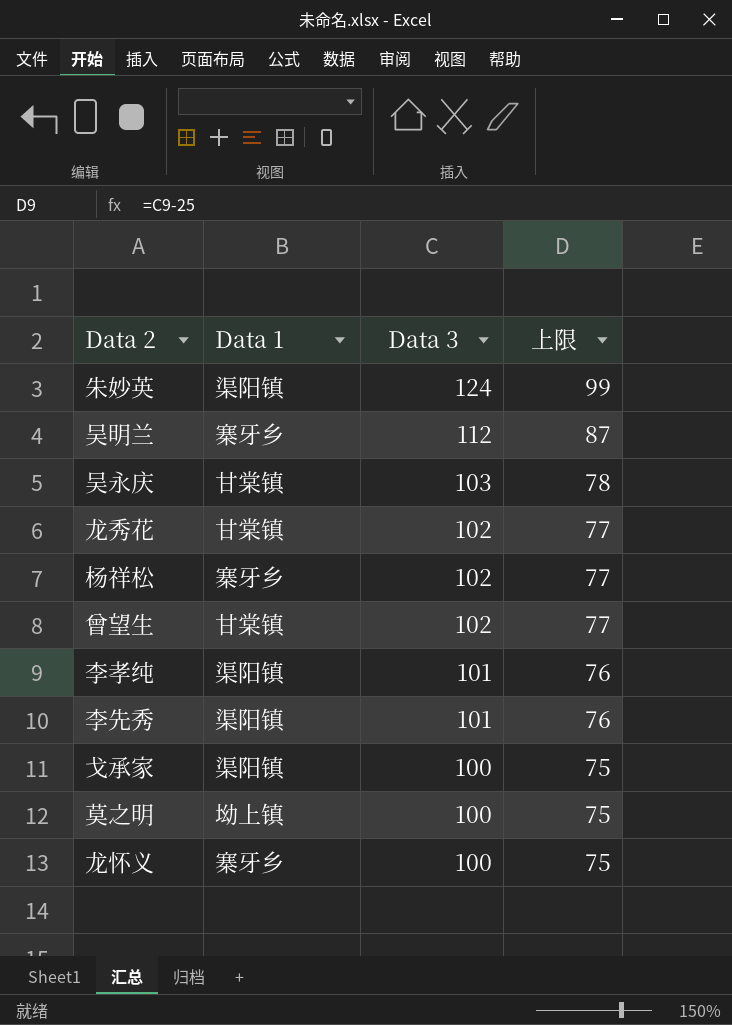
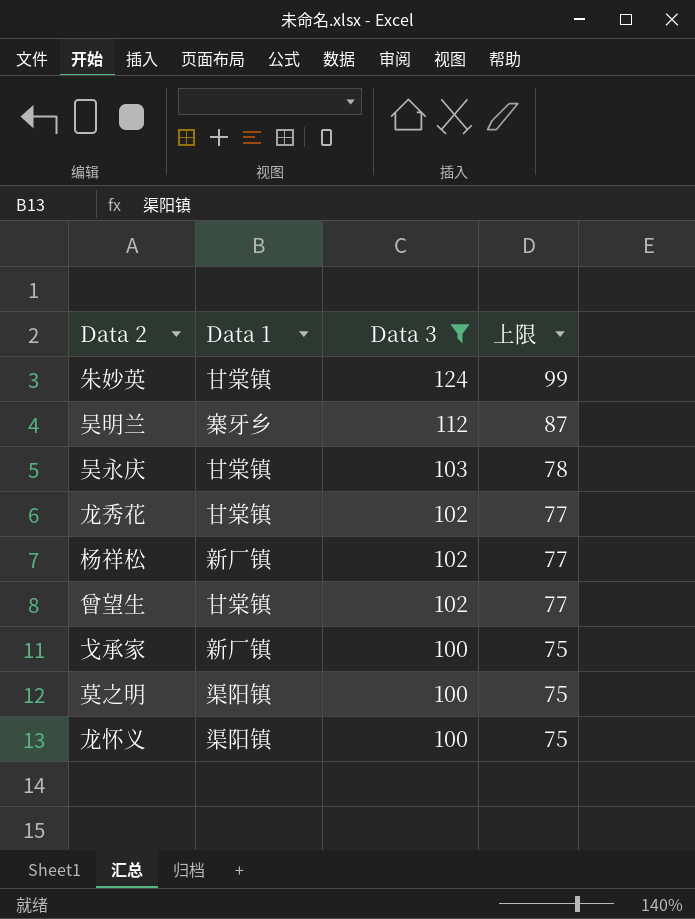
filter: none -> Data 3 != 101
朱妙英 | Data 1: 渠阳镇 -> 甘棠镇
杨祥松 | Data 1: 寨牙乡 -> 新厂镇
戈承家 | Data 1: 渠阳镇 -> 新厂镇
莫之明 | Data 1: 坳上镇 -> 渠阳镇
龙怀义 | Data 1: 寨牙乡 -> 渠阳镇

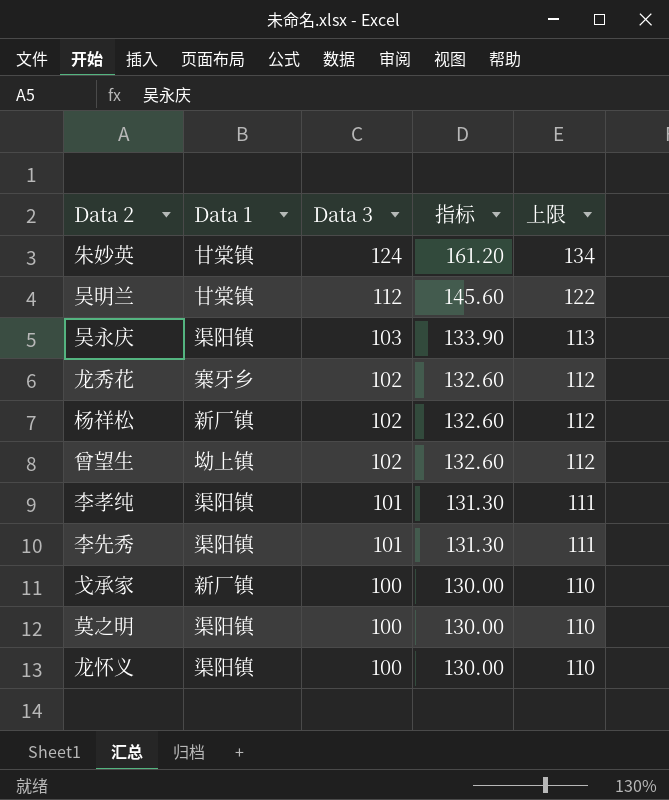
filter: Data 3 != 101 -> none
column 指标 | formula: none -> [Data 3] * 1.3
column 上限 | formula: [Data 3] - 25 -> [Data 3] + 10
吴明兰 | Data 1: 寨牙乡 -> 甘棠镇
吴永庆 | Data 1: 甘棠镇 -> 渠阳镇
龙秀花 | Data 1: 甘棠镇 -> 寨牙乡
曾望生 | Data 1: 甘棠镇 -> 坳上镇

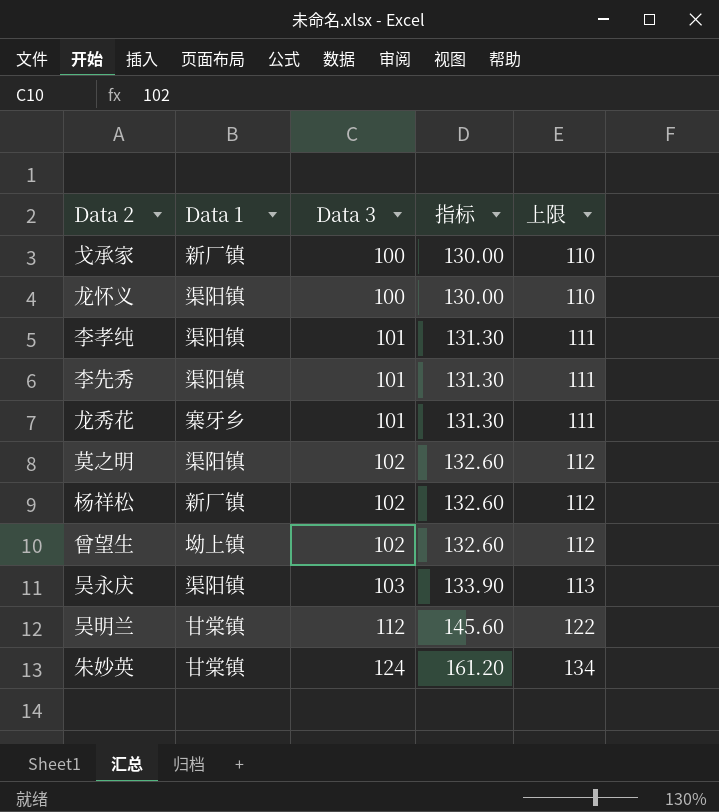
row order: Data 3 descending -> Data 3 ascending
龙秀花 | Data 3: 102 -> 101
龙秀花 | 指标: 132.60 -> 131.30
龙秀花 | 上限: 112 -> 111
莫之明 | Data 3: 100 -> 102
莫之明 | 指标: 130.00 -> 132.60
莫之明 | 上限: 110 -> 112

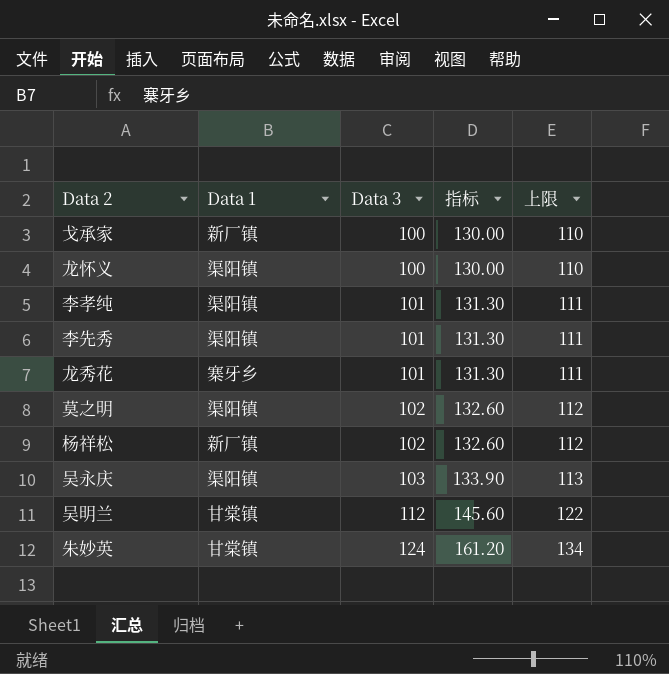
row 曾望生: 坳上镇 | 102 | 132.60 | 112 -> none

